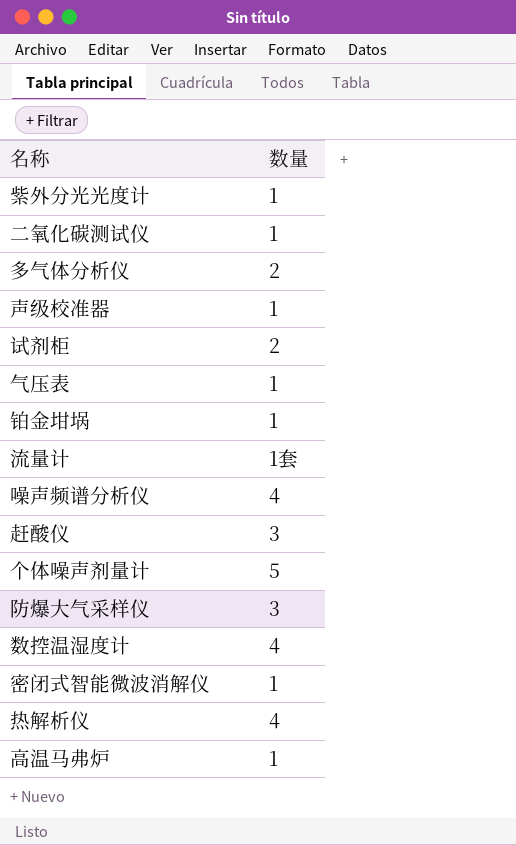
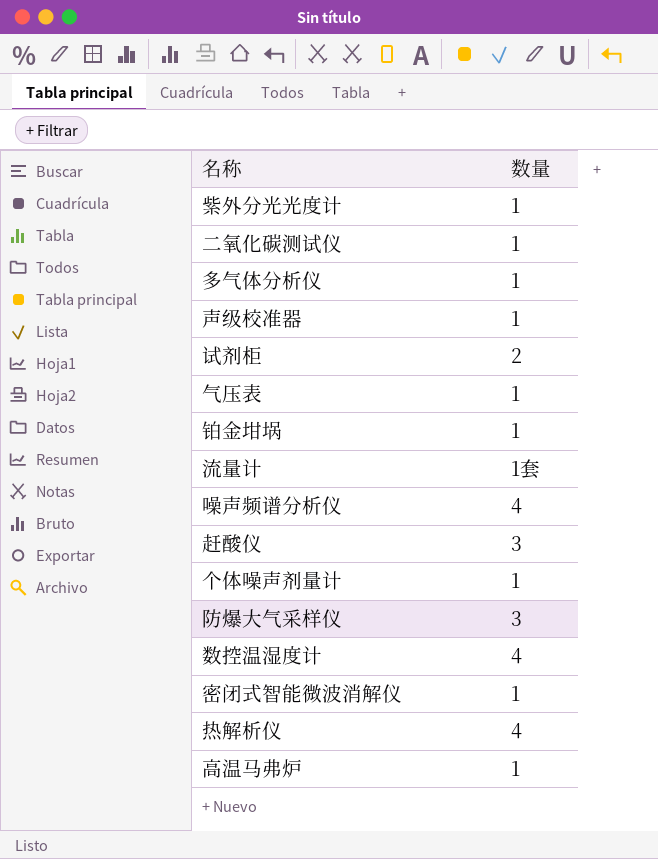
多气体分析仪 | 数量: 2 -> 1
个体噪声剂量计 | 数量: 5 -> 1

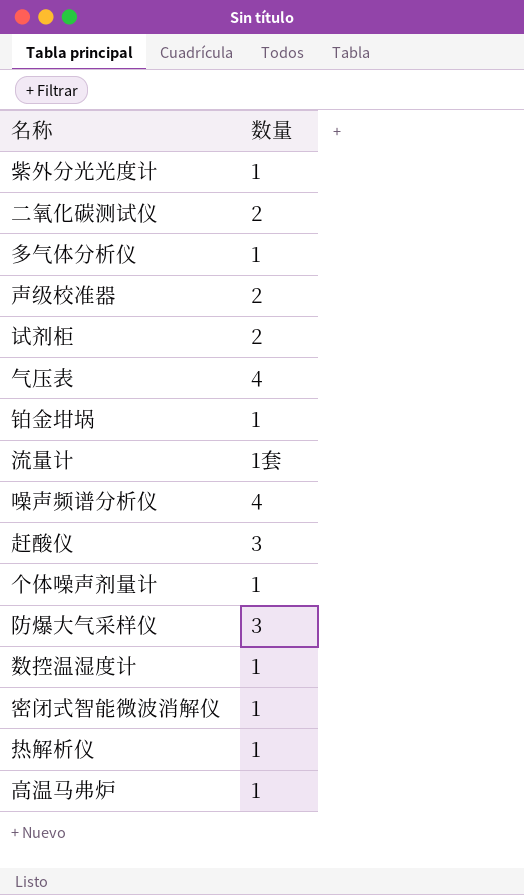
二氧化碳测试仪 | 数量: 1 -> 2
声级校准器 | 数量: 1 -> 2
气压表 | 数量: 1 -> 4
数控温湿度计 | 数量: 4 -> 1
热解析仪 | 数量: 4 -> 1

